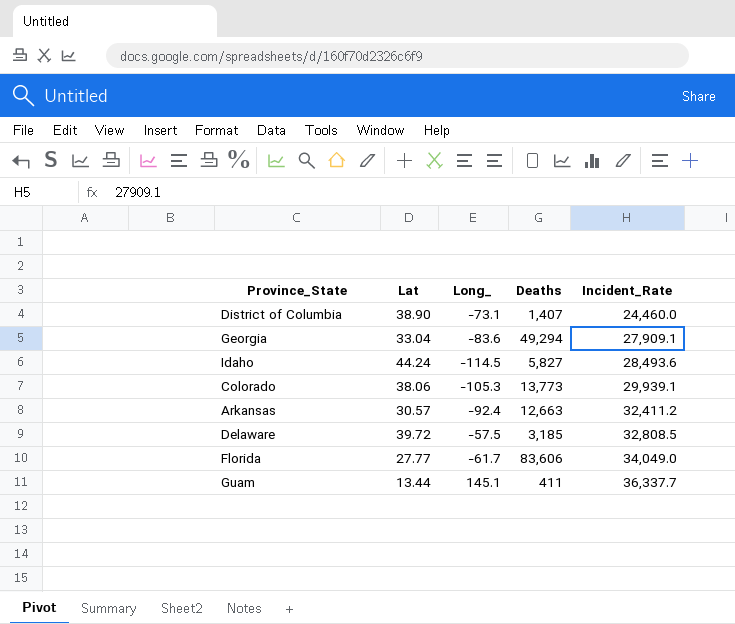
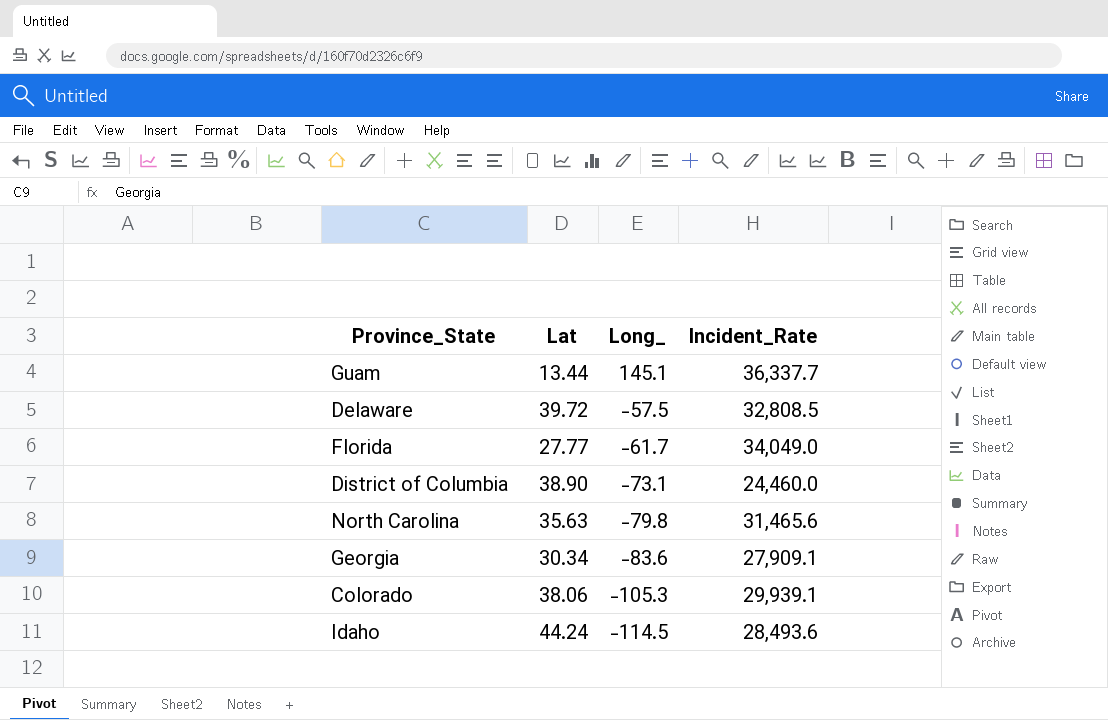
row order: Incident_Rate ascending -> Long_ descending
column Deaths | position: 4 -> none
row Arkansas: 30.57 | -92.4 | 12,663 | 32,411.2 -> none
row North Carolina: none -> 35.63 | -79.8 | 31,465.6
Georgia | Lat: 33.04 -> 30.34

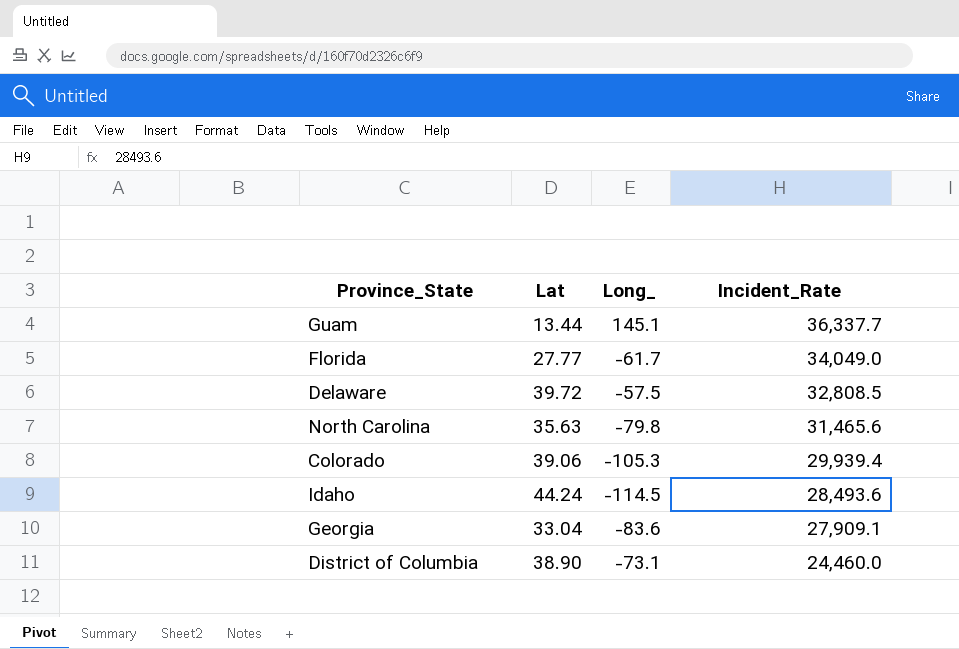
row order: Long_ descending -> Incident_Rate descending
Colorado | Lat: 38.06 -> 39.06
Colorado | Incident_Rate: 29,939.1 -> 29,939.4
Georgia | Lat: 30.34 -> 33.04

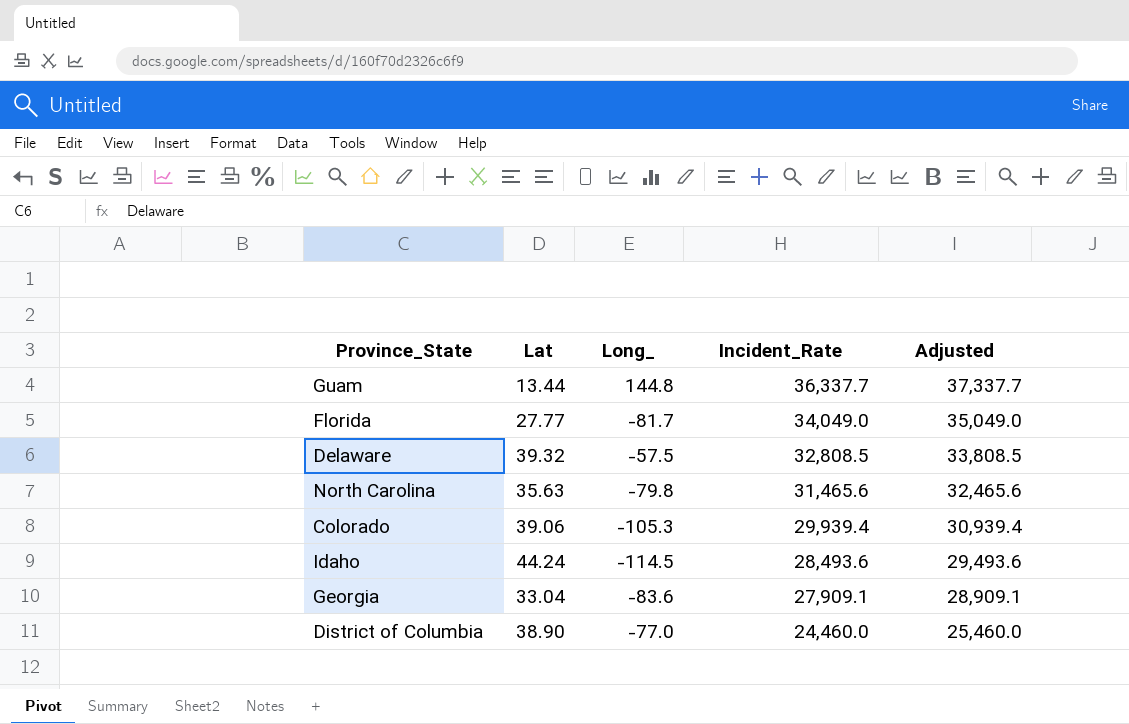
column Adjusted | formula: none -> [Incident_Rate] + 1000
Guam | Long_: 145.1 -> 144.8
Florida | Long_: -61.7 -> -81.7
Delaware | Lat: 39.72 -> 39.32
District of Columbia | Long_: -73.1 -> -77.0

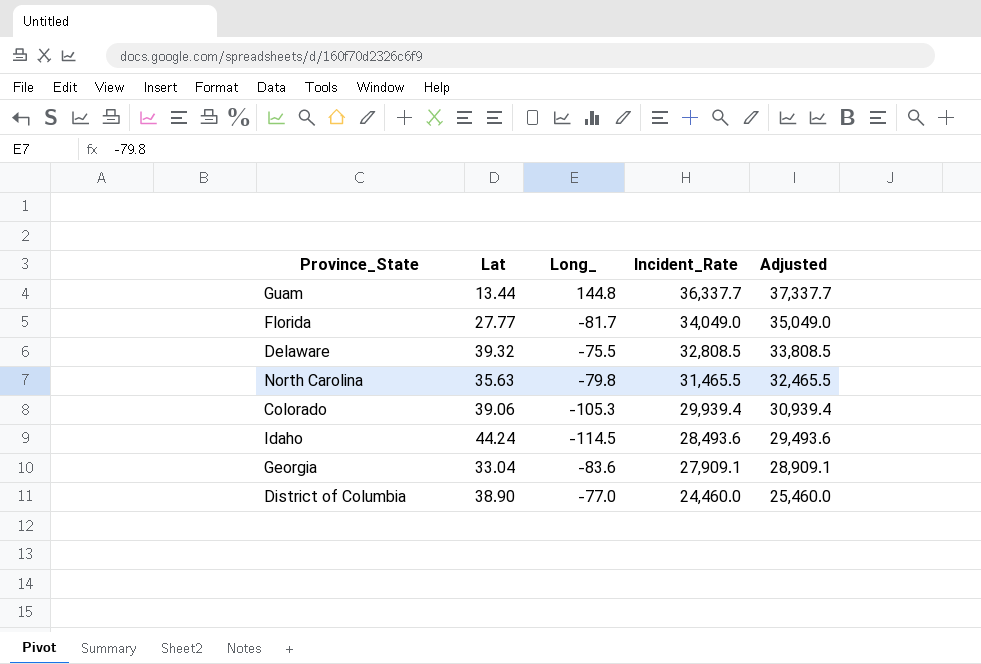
Delaware | Long_: -57.5 -> -75.5
North Carolina | Incident_Rate: 31,465.6 -> 31,465.5
North Carolina | Adjusted: 32,465.6 -> 32,465.5

